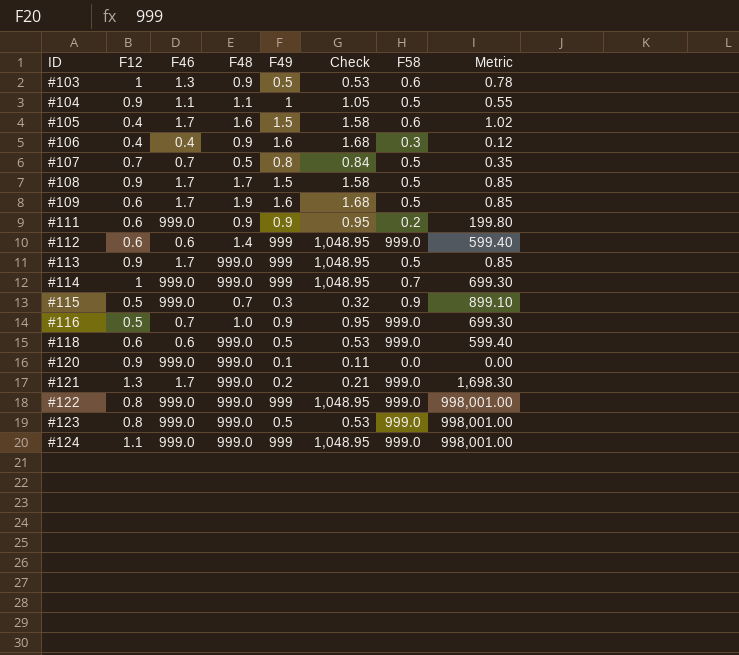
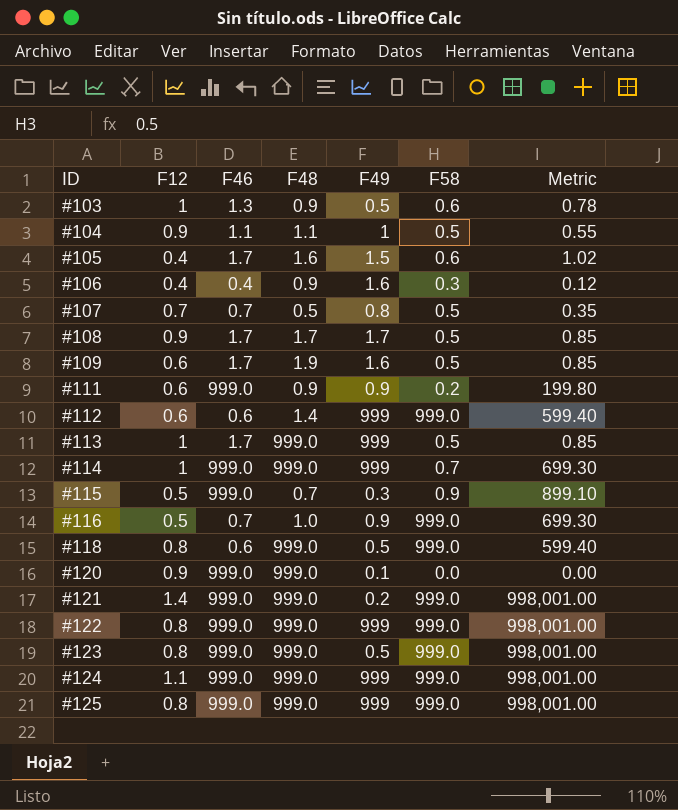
column Check | formula: [F49] * 1.05 -> none
#108 | F49: 1.5 -> 1.7
#113 | F12: 0.9 -> 1
#118 | F12: 0.6 -> 0.8
#121 | F12: 1.3 -> 1.4
#121 | F46: 1.7 -> 999.0
#121 | Metric: 1,698.30 -> 998,001.00
row #125: none -> 0.8 | 999.0 | 999.0 | 999 | 999.0 | 998,001.00

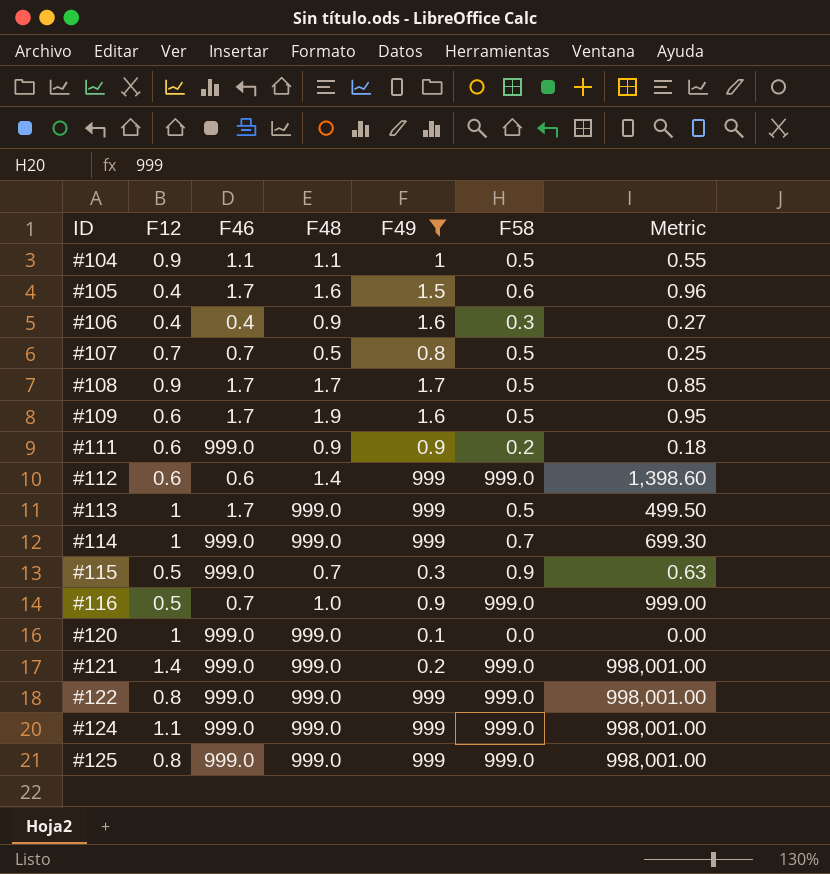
filter: none -> F49 != 0.5
column Metric | formula: [F46] * [F58] -> [F48] * [F58]
#120 | F12: 0.9 -> 1

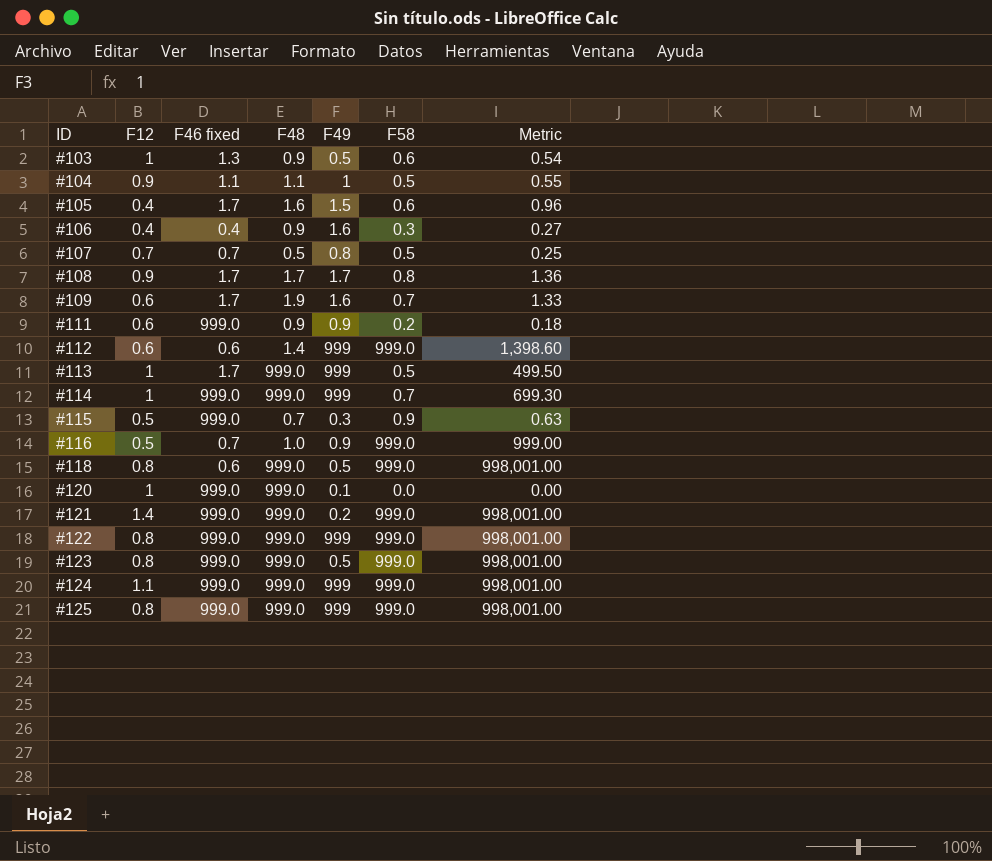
filter: F49 != 0.5 -> none
column name: F46 -> F46 fixed
#108 | F58: 0.5 -> 0.8
#108 | Metric: 0.85 -> 1.36
#109 | F58: 0.5 -> 0.7
#109 | Metric: 0.95 -> 1.33

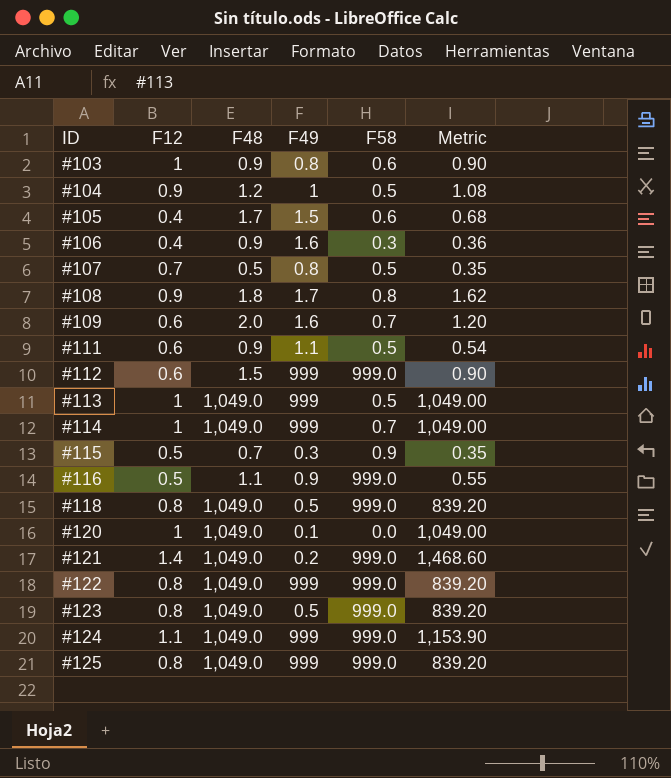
column F46 fixed | position: 3 -> none
column Metric | formula: [F48] * [F58] -> [F12] * [F48]
#103 | F49: 0.5 -> 0.8
#104 | F48: 1.1 -> 1.2
#105 | F48: 1.6 -> 1.7
#108 | F48: 1.7 -> 1.8
#109 | F48: 1.9 -> 2.0
#111 | F49: 0.9 -> 1.1
#111 | F58: 0.2 -> 0.5
#112 | F48: 1.4 -> 1.5
#113 | F48: 999.0 -> 1,049.0
#114 | F48: 999.0 -> 1,049.0
#116 | F48: 1.0 -> 1.1
#118 | F48: 999.0 -> 1,049.0
#120 | F48: 999.0 -> 1,049.0
#121 | F48: 999.0 -> 1,049.0
#122 | F48: 999.0 -> 1,049.0
#123 | F48: 999.0 -> 1,049.0
#124 | F48: 999.0 -> 1,049.0
#125 | F48: 999.0 -> 1,049.0

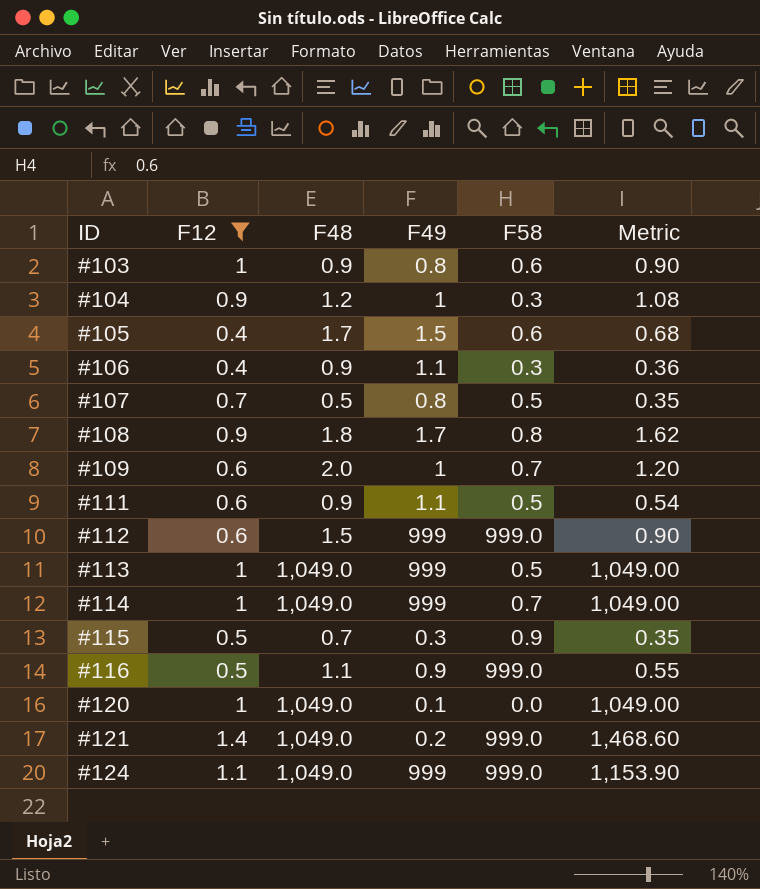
filter: none -> F12 != 0.8
#104 | F58: 0.5 -> 0.3
#106 | F49: 1.6 -> 1.1
#109 | F49: 1.6 -> 1

